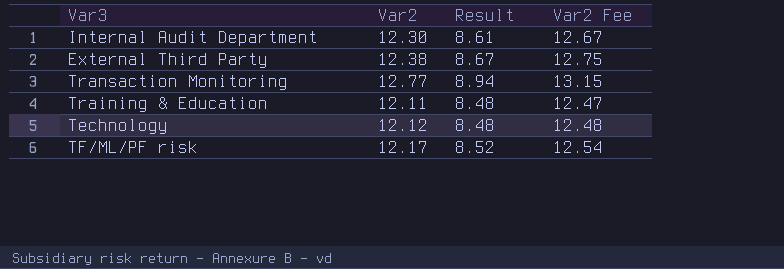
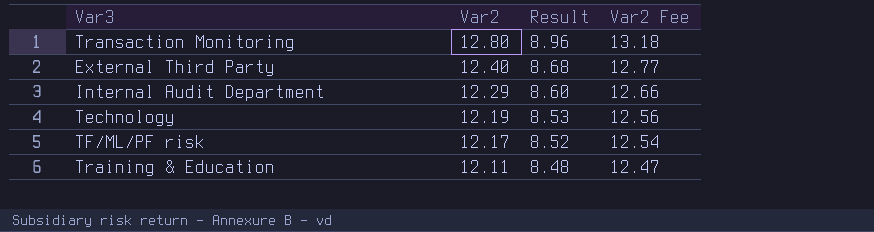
row order: none -> Var2 descending
Transaction Monitoring | Var2: 12.77 -> 12.80
Transaction Monitoring | Result: 8.94 -> 8.96
Transaction Monitoring | Var2 Fee: 13.15 -> 13.18
External Third Party | Var2: 12.38 -> 12.40
External Third Party | Result: 8.67 -> 8.68
External Third Party | Var2 Fee: 12.75 -> 12.77
Internal Audit Department | Var2: 12.30 -> 12.29
Internal Audit Department | Result: 8.61 -> 8.60
Internal Audit Department | Var2 Fee: 12.67 -> 12.66
Technology | Var2: 12.12 -> 12.19
Technology | Result: 8.48 -> 8.53
Technology | Var2 Fee: 12.48 -> 12.56

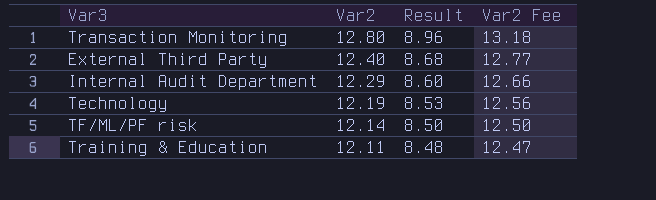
TF/ML/PF risk | Var2: 12.17 -> 12.14
TF/ML/PF risk | Result: 8.52 -> 8.50
TF/ML/PF risk | Var2 Fee: 12.54 -> 12.50

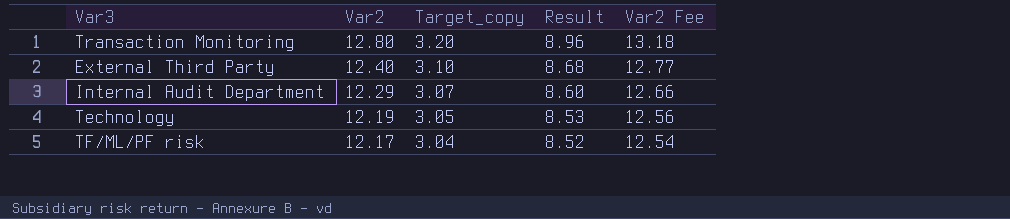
column Target_copy | formula: none -> [Var2] * 0.25
row Training & Education: 12.11 | 8.48 | 12.47 -> none
TF/ML/PF risk | Var2: 12.14 -> 12.17
TF/ML/PF risk | Result: 8.50 -> 8.52
TF/ML/PF risk | Var2 Fee: 12.50 -> 12.54

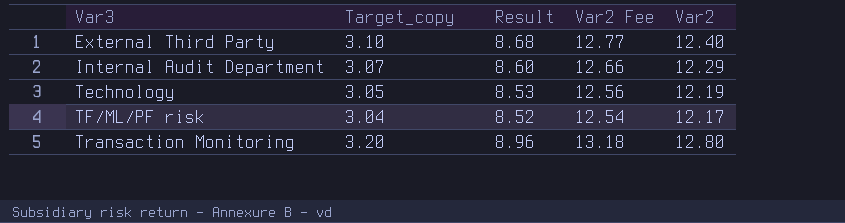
row order: Var2 descending -> Var3 ascending
column Var2 | position: 2 -> 5

